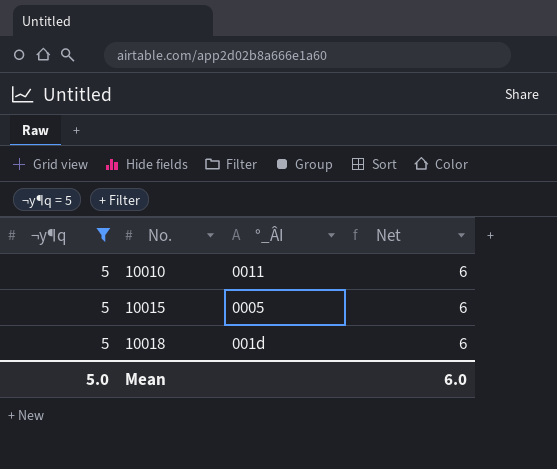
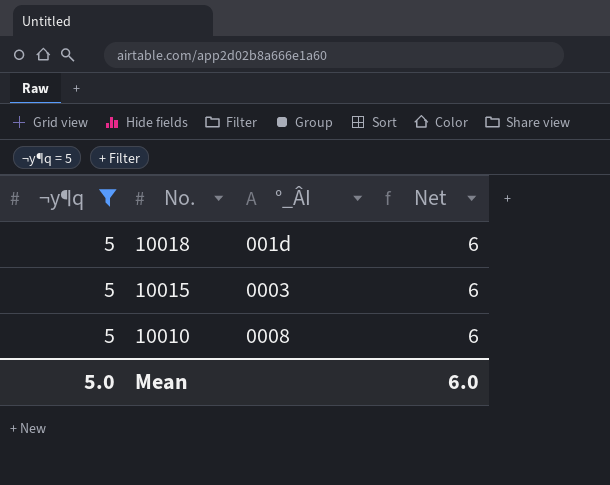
row order: No. ascending -> No. descending
10015 | °_ÂI: 0005 -> 0003
10010 | °_ÂI: 0011 -> 0008

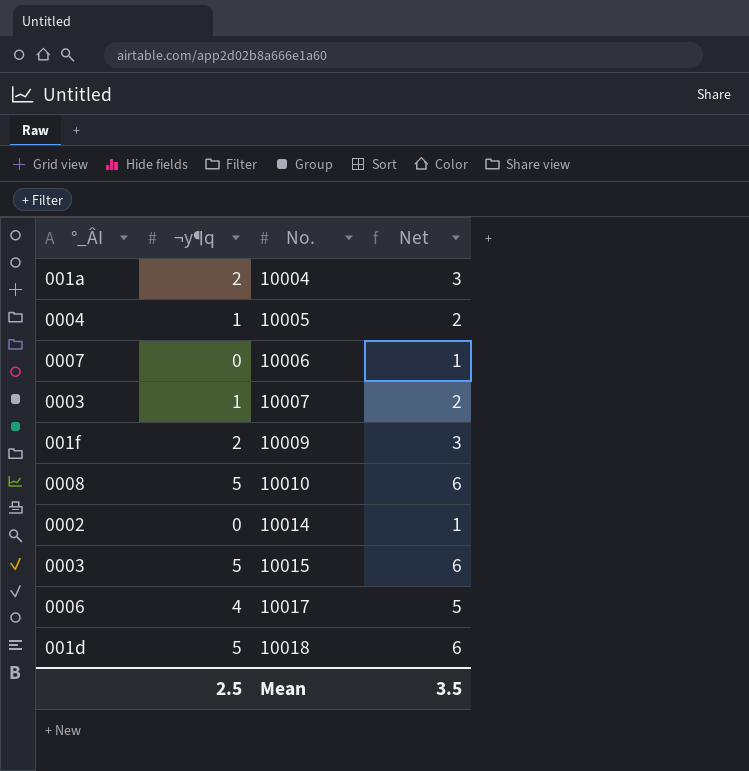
filter: ¬y¶q = 5 -> none
row order: No. descending -> No. ascending
column °_ÂI | position: 3 -> 1
Mean | ¬y¶q: 5.0 -> 2.5
Mean | Net: 6.0 -> 3.5

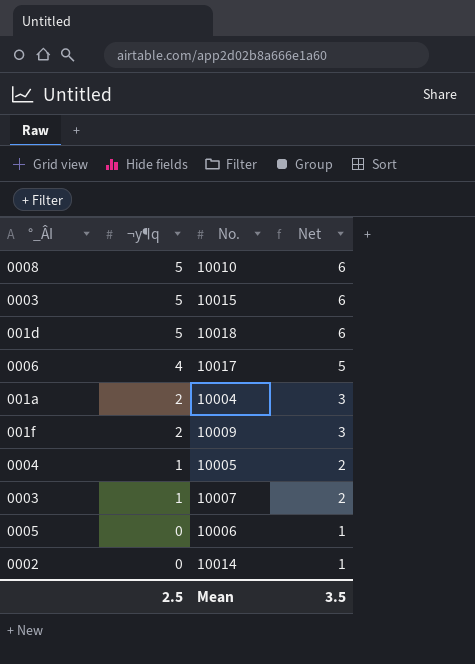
row order: No. ascending -> ¬y¶q descending
10006 | °_ÂI: 0007 -> 0005

